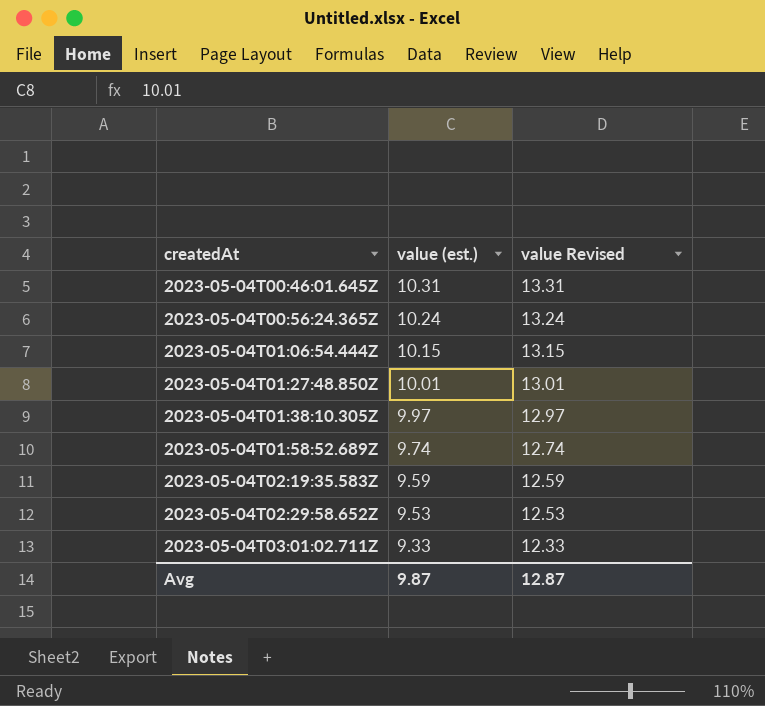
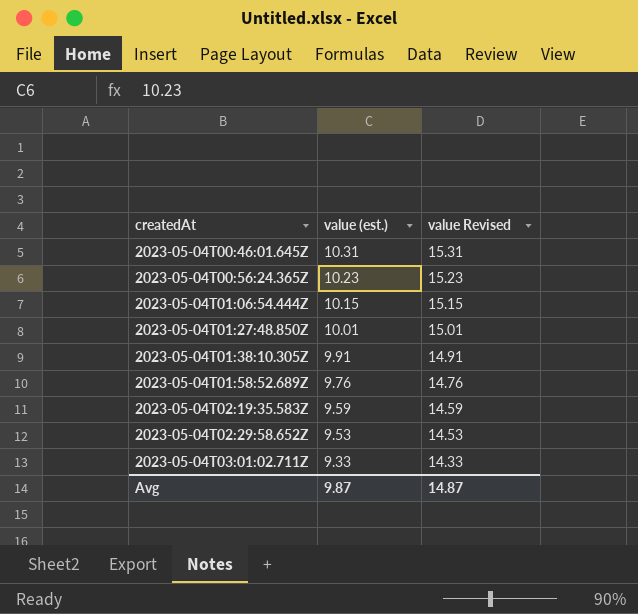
column value Revised | formula: [value (est.)] + 3 -> [value (est.)] + 5
2023-05-04T00:56:24.365Z | value (est.): 10.24 -> 10.23
2023-05-04T01:38:10.305Z | value (est.): 9.97 -> 9.91
2023-05-04T01:58:52.689Z | value (est.): 9.74 -> 9.76
Avg | value Revised: 12.87 -> 14.87

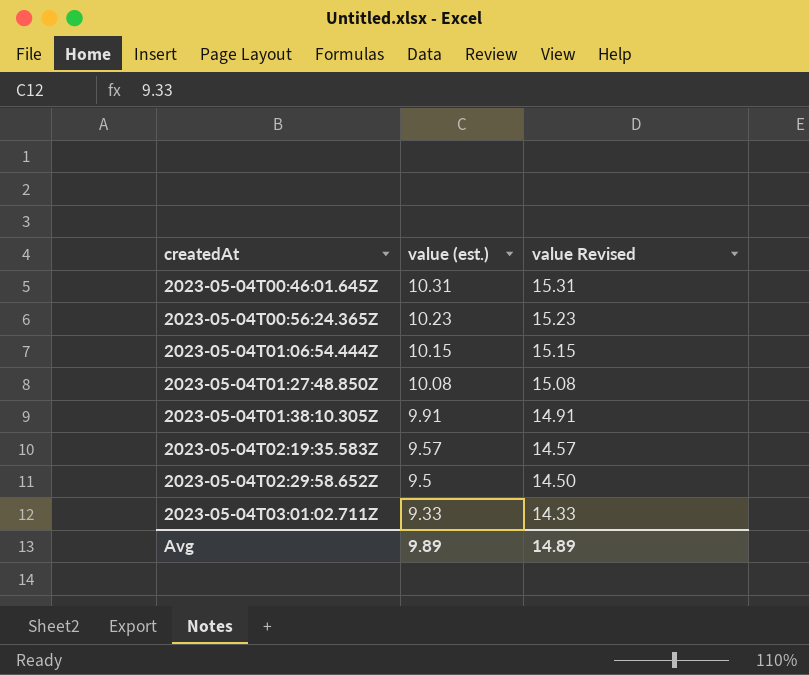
row 2023-05-04T01:58:52.689Z: 9.76 | 14.76 -> none
2023-05-04T01:27:48.850Z | value (est.): 10.01 -> 10.08
2023-05-04T01:27:48.850Z | value Revised: 15.01 -> 15.08
2023-05-04T02:19:35.583Z | value (est.): 9.59 -> 9.57
2023-05-04T02:19:35.583Z | value Revised: 14.59 -> 14.57
2023-05-04T02:29:58.652Z | value (est.): 9.53 -> 9.5
2023-05-04T02:29:58.652Z | value Revised: 14.53 -> 14.50
Avg | value (est.): 9.87 -> 9.89
Avg | value Revised: 14.87 -> 14.89

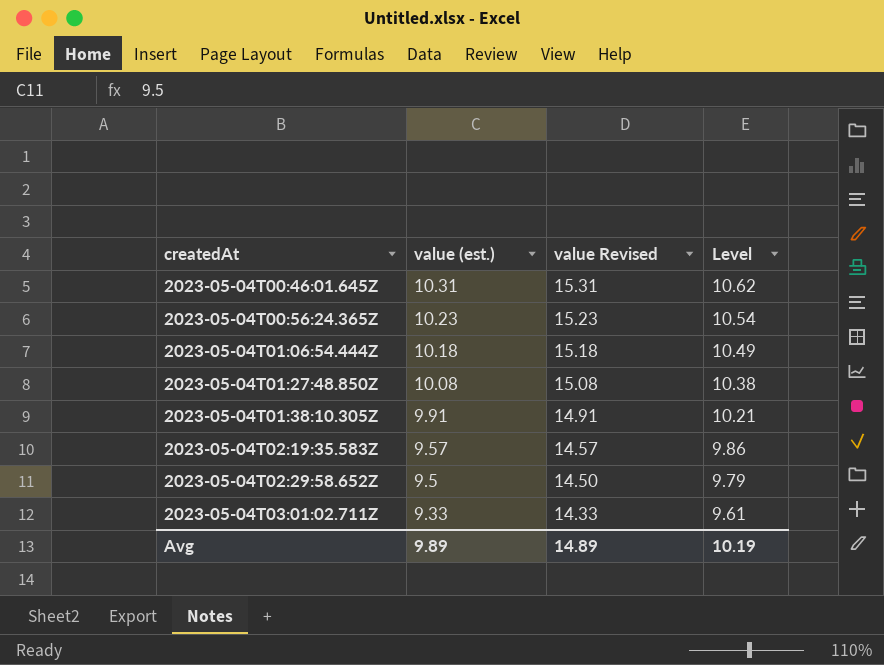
column Level | formula: none -> [value (est.)] * 1.03
2023-05-04T01:06:54.444Z | value (est.): 10.15 -> 10.18
2023-05-04T01:06:54.444Z | value Revised: 15.15 -> 15.18

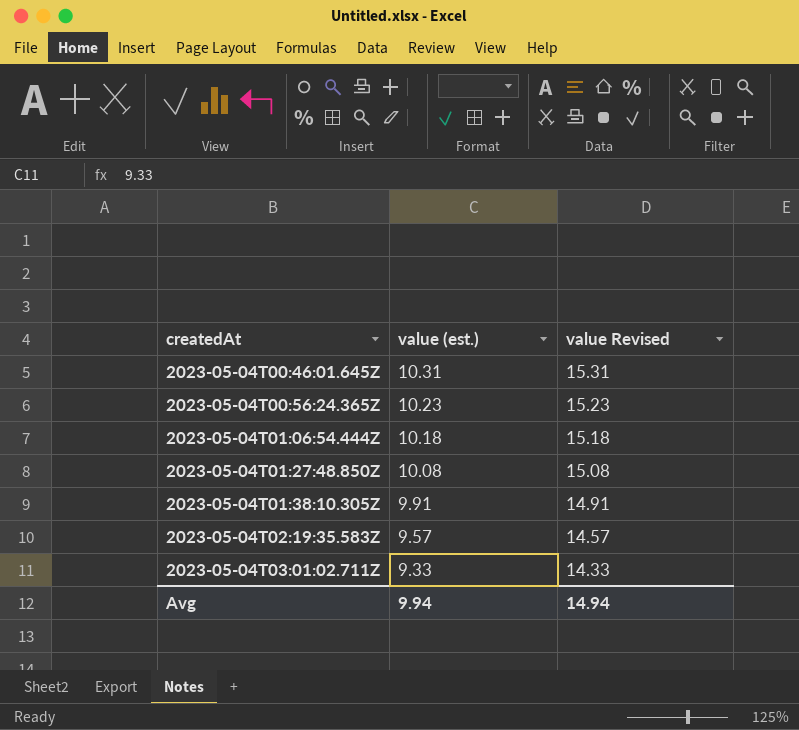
column Level | formula: [value (est.)] * 1.03 -> none
row 2023-05-04T02:29:58.652Z: 9.5 | 14.50 | 9.79 -> none
Avg | value (est.): 9.89 -> 9.94
Avg | value Revised: 14.89 -> 14.94

